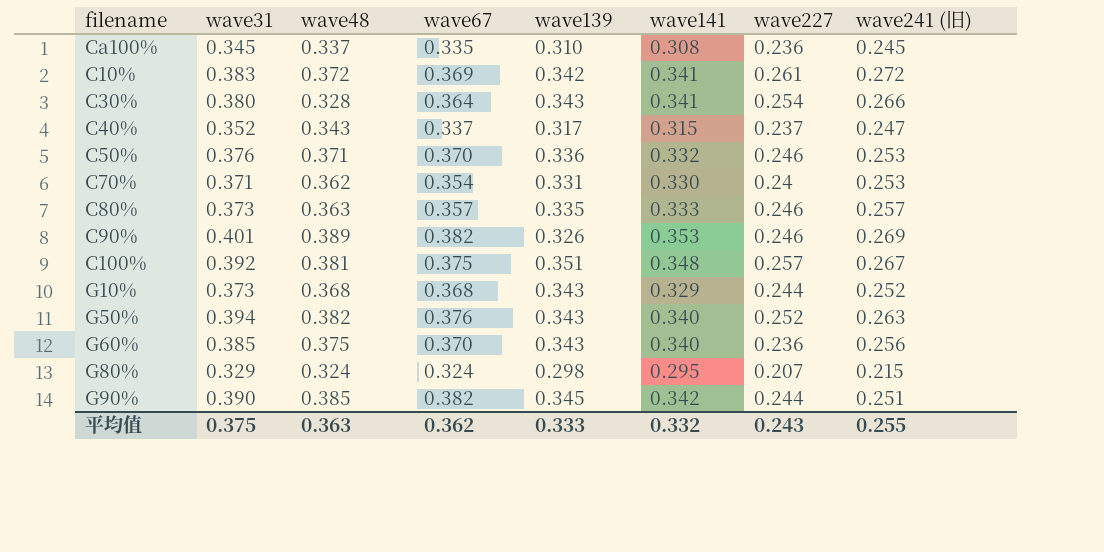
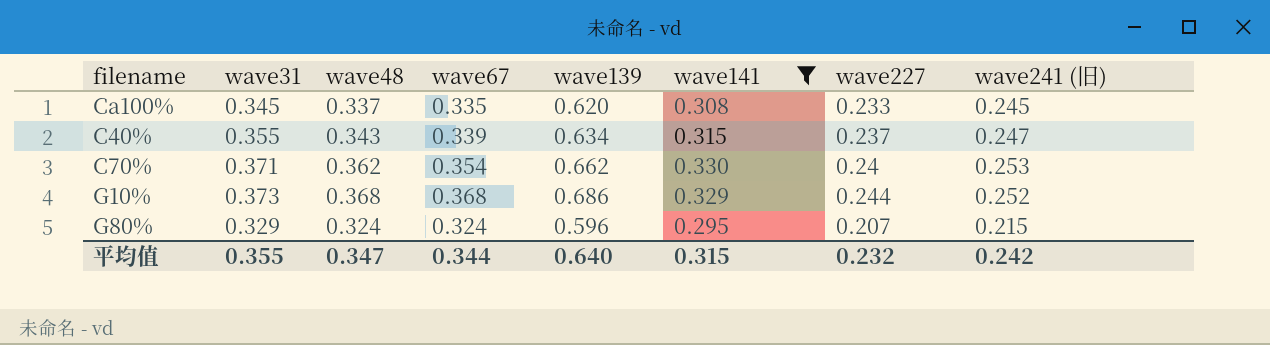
filter: none -> wave141 <= 0.330
Ca100% | wave139: 0.310 -> 0.620
Ca100% | wave227: 0.236 -> 0.233
C40% | wave31: 0.352 -> 0.355
C40% | wave67: 0.337 -> 0.339
C40% | wave139: 0.317 -> 0.634
C70% | wave139: 0.331 -> 0.662
G10% | wave139: 0.343 -> 0.686
G80% | wave139: 0.298 -> 0.596
平均值 | wave31: 0.375 -> 0.355
平均值 | wave48: 0.363 -> 0.347
平均值 | wave67: 0.362 -> 0.344
平均值 | wave139: 0.333 -> 0.640
平均值 | wave141: 0.332 -> 0.315
平均值 | wave227: 0.243 -> 0.232
平均值 | wave241 (旧): 0.255 -> 0.242

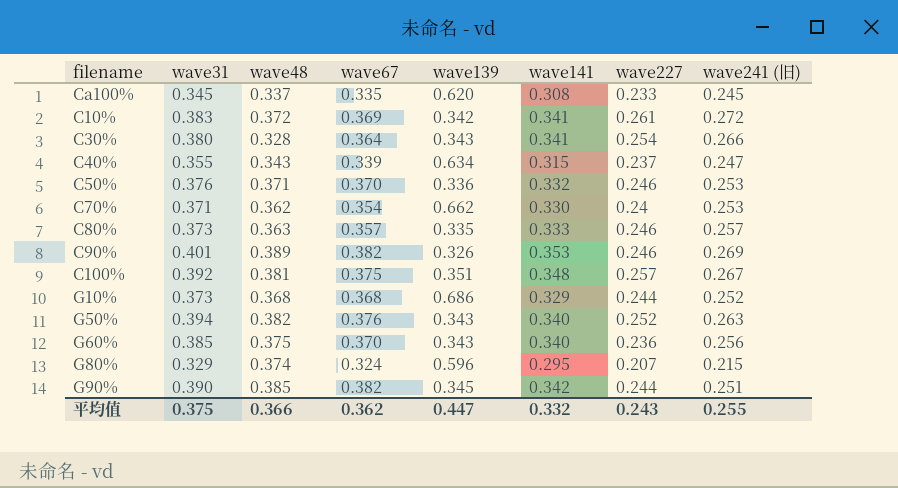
filter: wave141 <= 0.330 -> none
G80% | wave48: 0.324 -> 0.374
平均值 | wave31: 0.355 -> 0.375
平均值 | wave48: 0.347 -> 0.366
平均值 | wave67: 0.344 -> 0.362
平均值 | wave139: 0.640 -> 0.447
平均值 | wave141: 0.315 -> 0.332
平均值 | wave227: 0.232 -> 0.243
平均值 | wave241 (旧): 0.242 -> 0.255

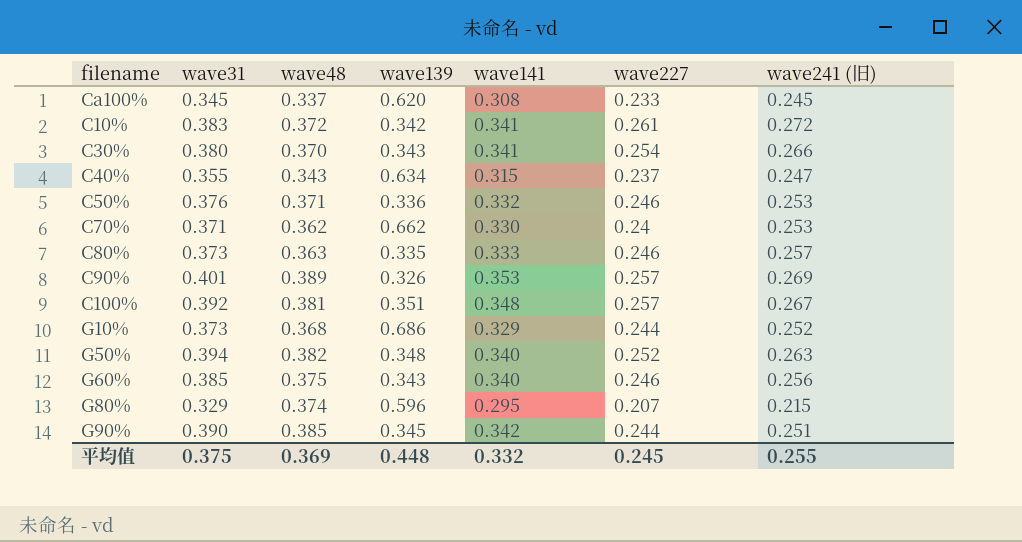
column wave67 | position: 4 -> none
C30% | wave48: 0.328 -> 0.370
C90% | wave227: 0.246 -> 0.257
G50% | wave139: 0.343 -> 0.348
G60% | wave227: 0.236 -> 0.246
平均值 | wave48: 0.366 -> 0.369
平均值 | wave139: 0.447 -> 0.448
平均值 | wave227: 0.243 -> 0.245

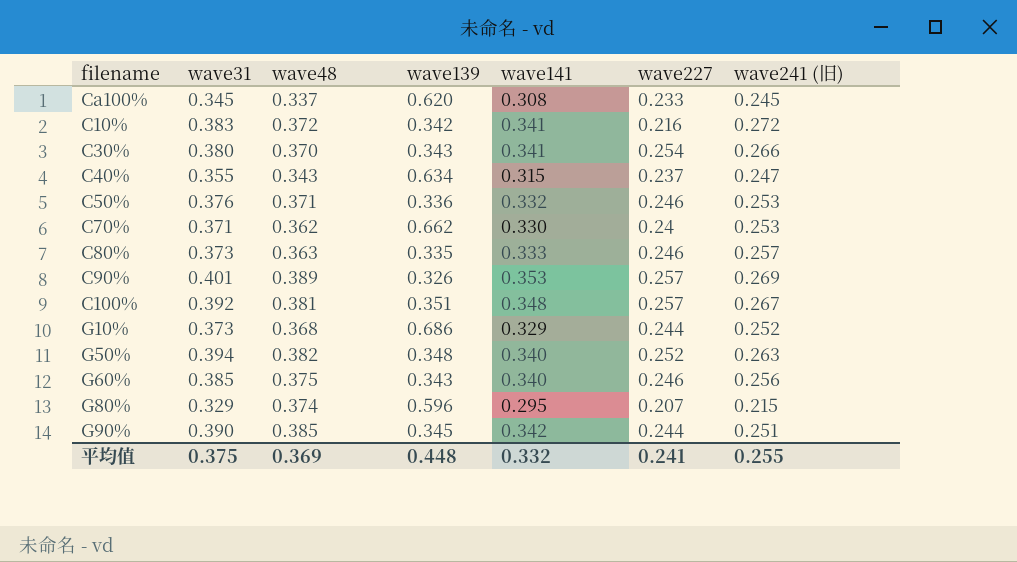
C10% | wave227: 0.261 -> 0.216
平均值 | wave227: 0.245 -> 0.241

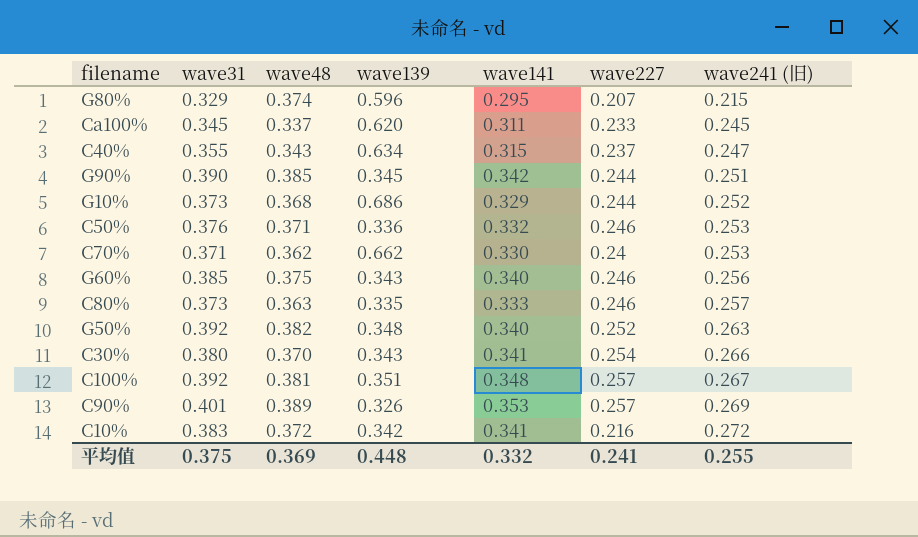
row order: none -> wave241 (旧) ascending
Ca100% | wave141: 0.308 -> 0.311
G50% | wave31: 0.394 -> 0.392

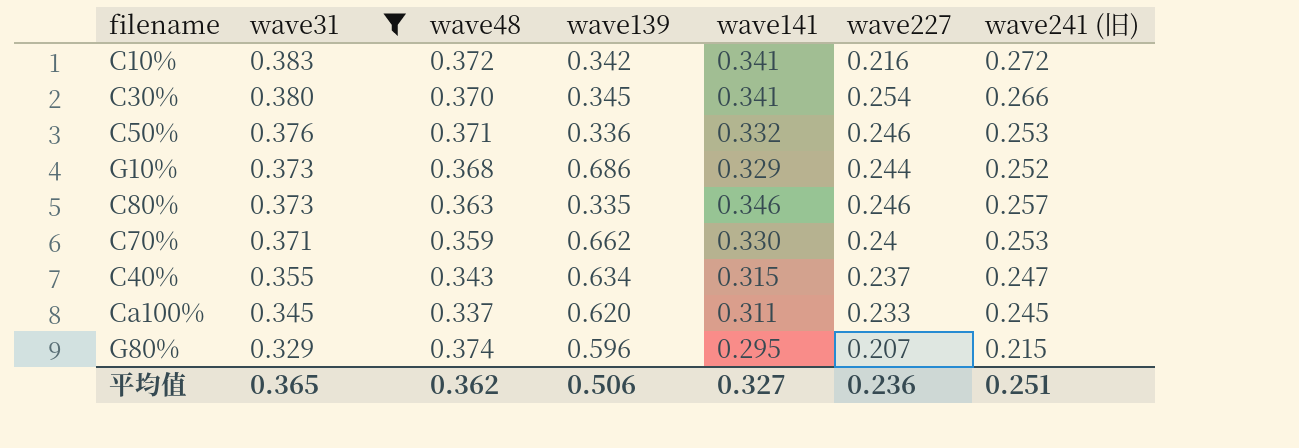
filter: none -> wave31 <= 0.383
row order: wave241 (旧) ascending -> wave31 descending
C30% | wave139: 0.343 -> 0.345
C80% | wave141: 0.333 -> 0.346
C70% | wave48: 0.362 -> 0.359
平均值 | wave31: 0.375 -> 0.365
平均值 | wave48: 0.369 -> 0.362
平均值 | wave139: 0.448 -> 0.506
平均值 | wave141: 0.332 -> 0.327
平均值 | wave227: 0.241 -> 0.236
平均值 | wave241 (旧): 0.255 -> 0.251

